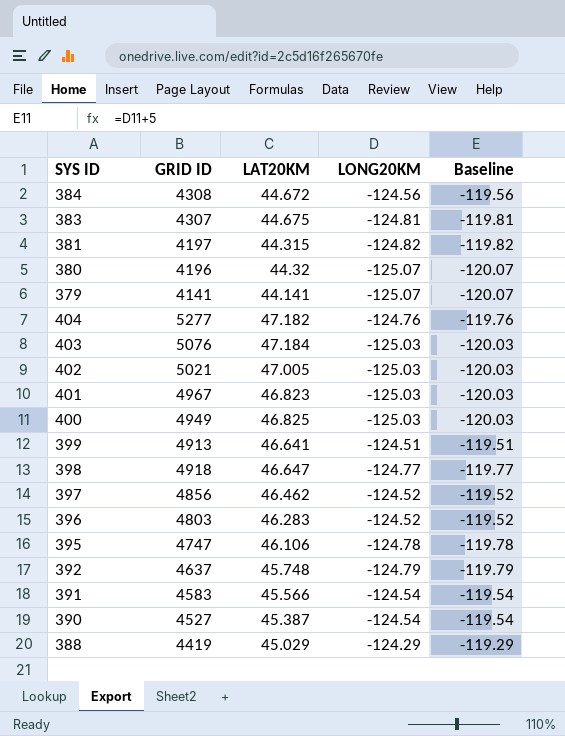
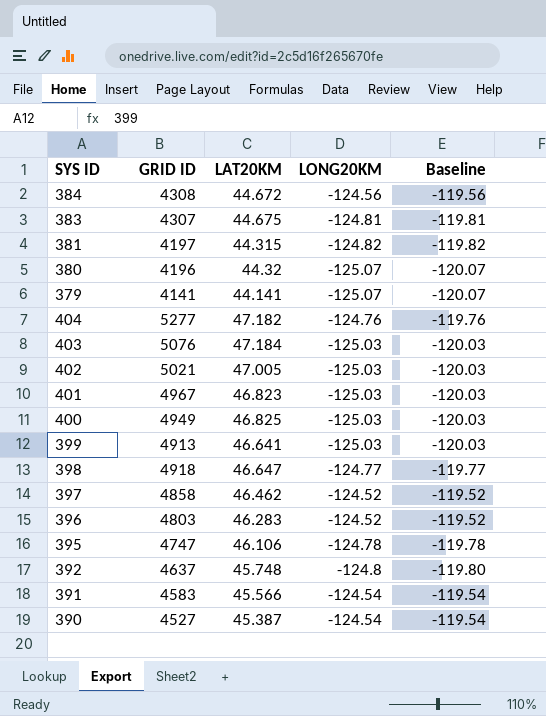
row 388: 4419 | 45.029 | -124.29 | -119.29 -> none
399 | LONG20KM: -124.51 -> -125.03
399 | Baseline: -119.51 -> -120.03
397 | GRID ID: 4856 -> 4858
392 | LONG20KM: -124.79 -> -124.8
392 | Baseline: -119.79 -> -119.80

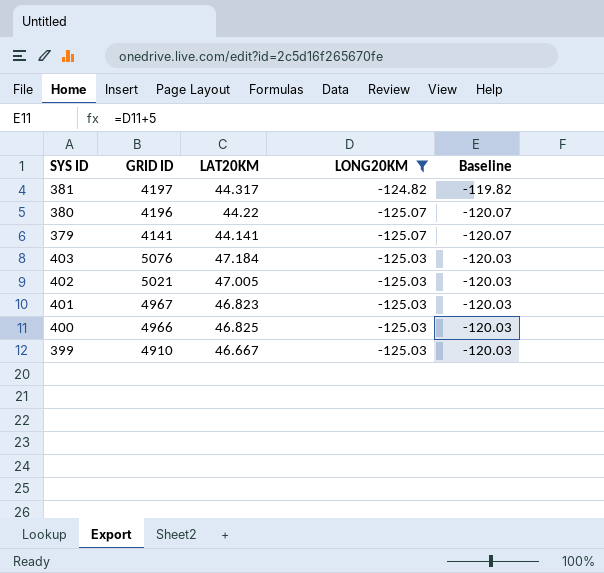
filter: none -> LONG20KM <= -124.82
381 | LAT20KM: 44.315 -> 44.317
380 | LAT20KM: 44.32 -> 44.22
400 | GRID ID: 4949 -> 4966
399 | GRID ID: 4913 -> 4910
399 | LAT20KM: 46.641 -> 46.667

